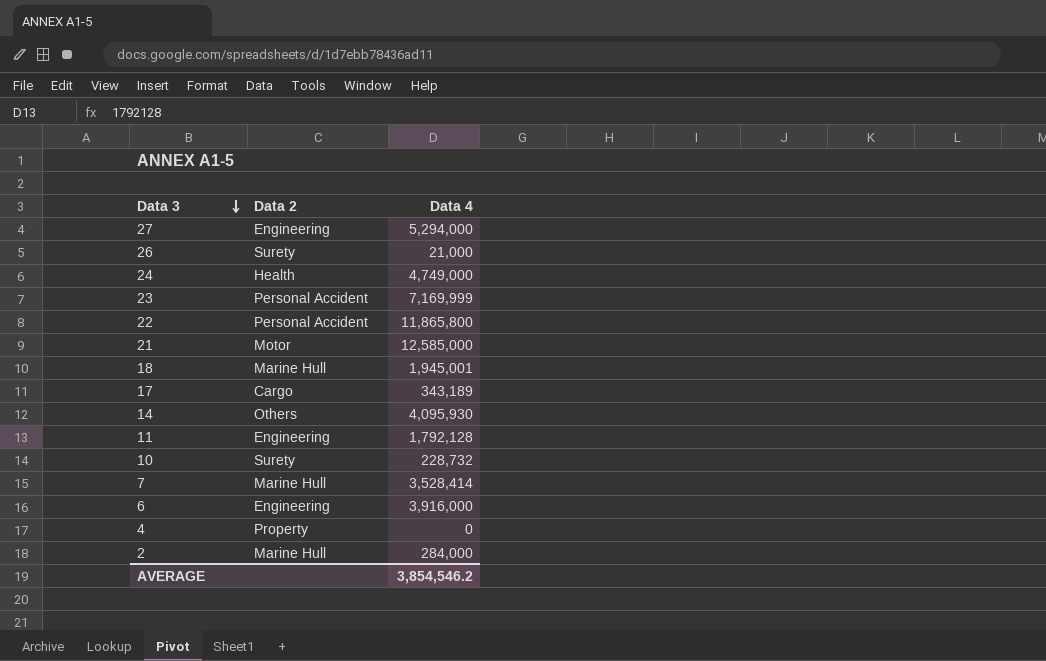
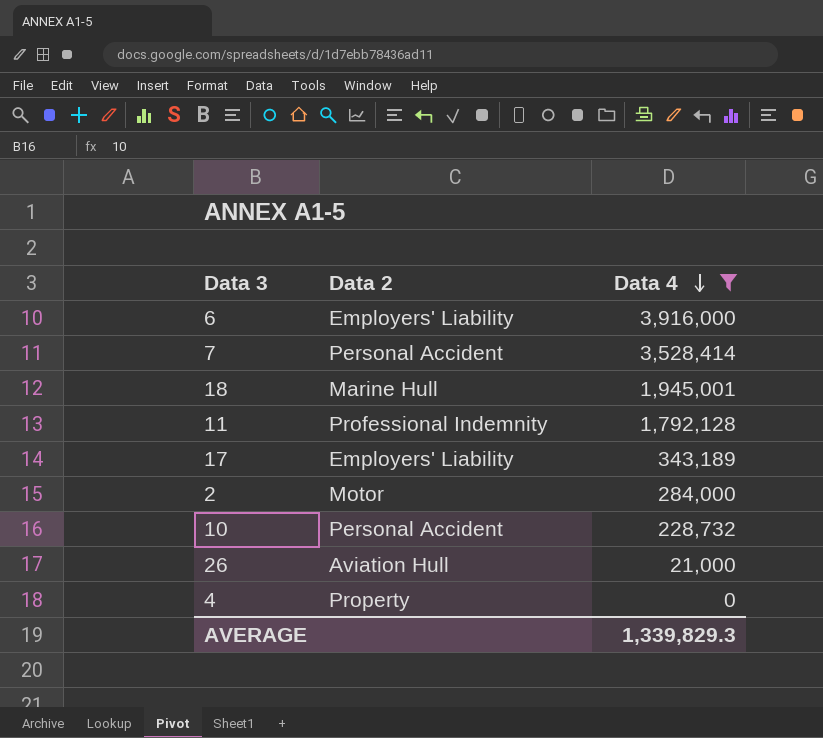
filter: none -> Data 4 <= 3,916,000
row order: Data 3 descending -> Data 4 descending
6 | Data 2: Engineering -> Employers' Liability
7 | Data 2: Marine Hull -> Personal Accident
11 | Data 2: Engineering -> Professional Indemnity
17 | Data 2: Cargo -> Employers' Liability
2 | Data 2: Marine Hull -> Motor
10 | Data 2: Surety -> Personal Accident
26 | Data 2: Surety -> Aviation Hull
AVERAGE | Data 4: 3,854,546.2 -> 1,339,829.3

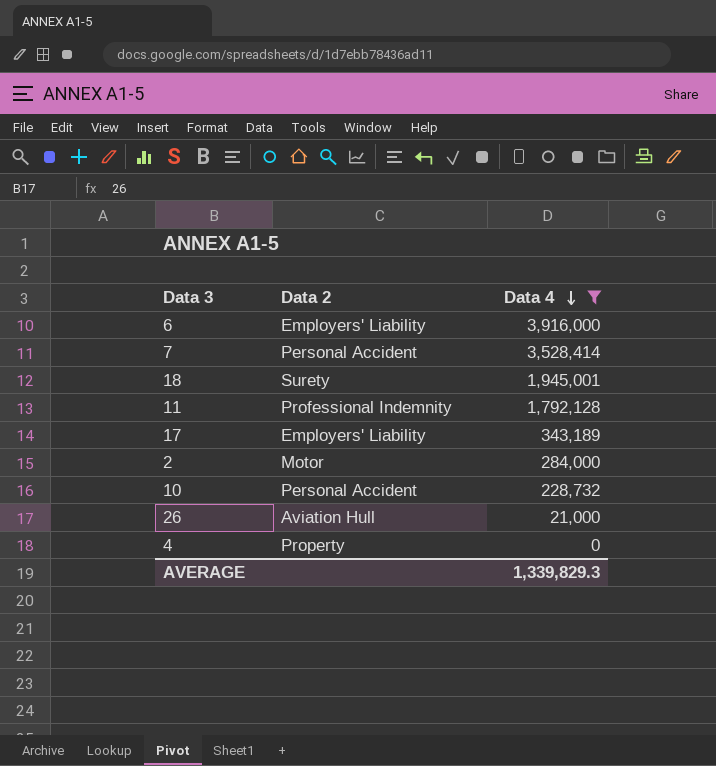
18 | Data 2: Marine Hull -> Surety

